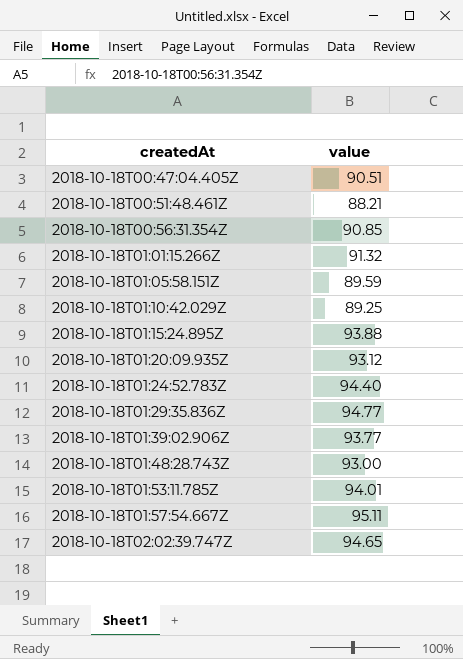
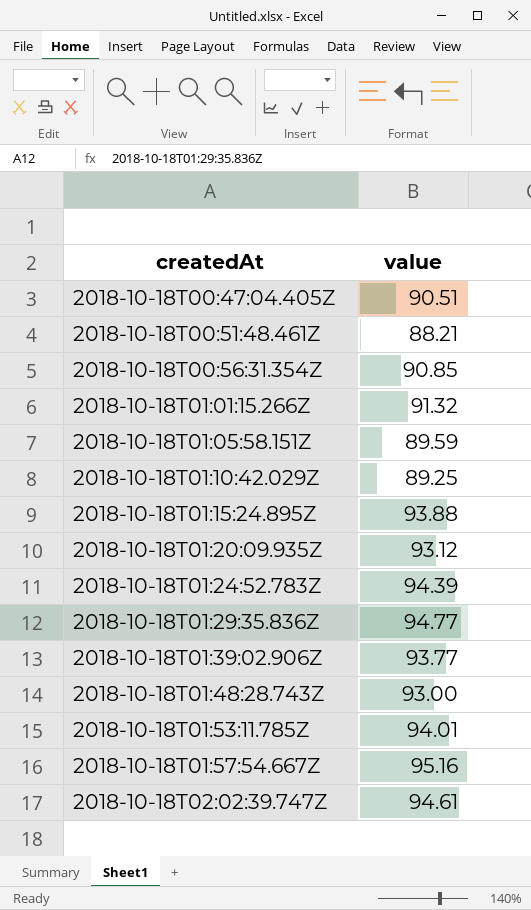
2018-10-18T01:24:52.783Z | value: 94.40 -> 94.39
2018-10-18T01:57:54.667Z | value: 95.11 -> 95.16
2018-10-18T02:02:39.747Z | value: 94.65 -> 94.61

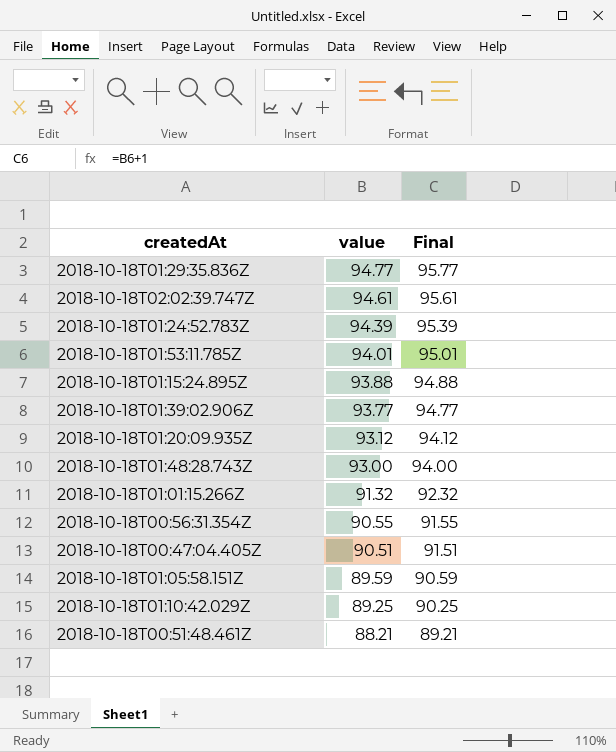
row order: createdAt ascending -> value descending
column Final | formula: none -> [value] + 1
row 2018-10-18T01:57:54.667Z: 95.16 -> none
2018-10-18T00:56:31.354Z | value: 90.85 -> 90.55

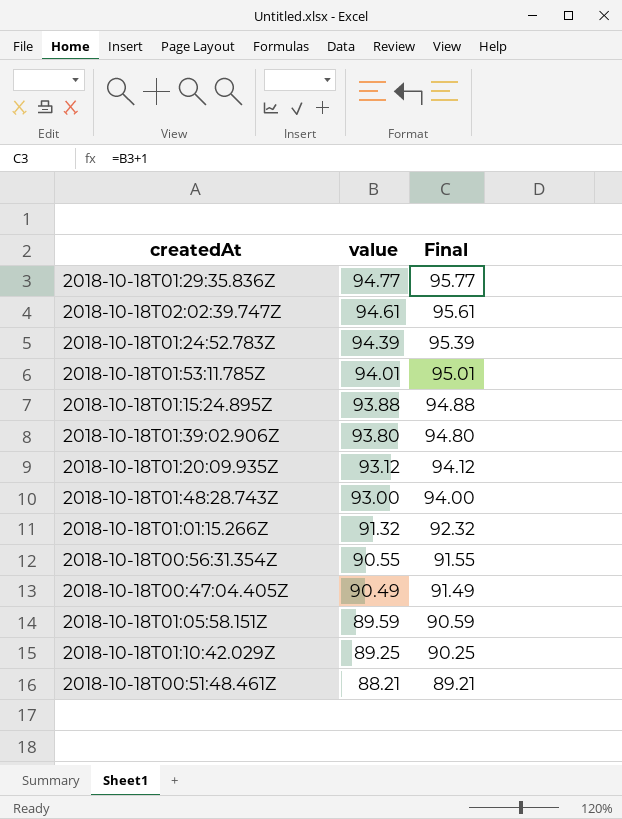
2018-10-18T01:39:02.906Z | value: 93.77 -> 93.80
2018-10-18T01:39:02.906Z | Final: 94.77 -> 94.80
2018-10-18T00:47:04.405Z | value: 90.51 -> 90.49
2018-10-18T00:47:04.405Z | Final: 91.51 -> 91.49

